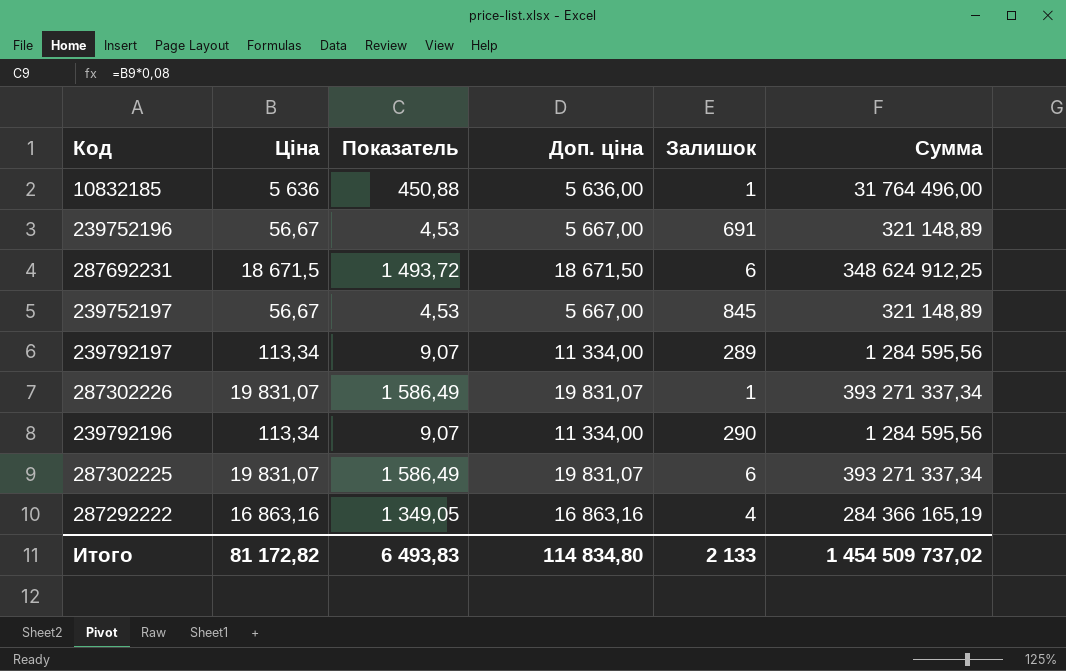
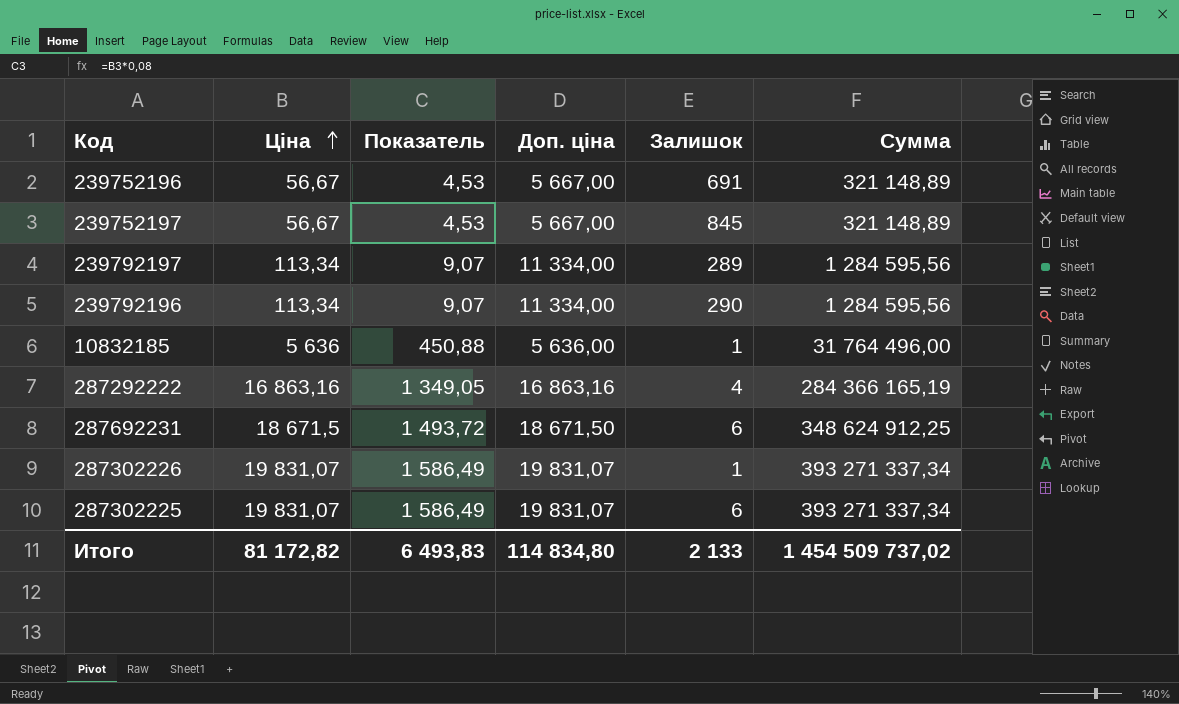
row order: none -> Ціна ascending

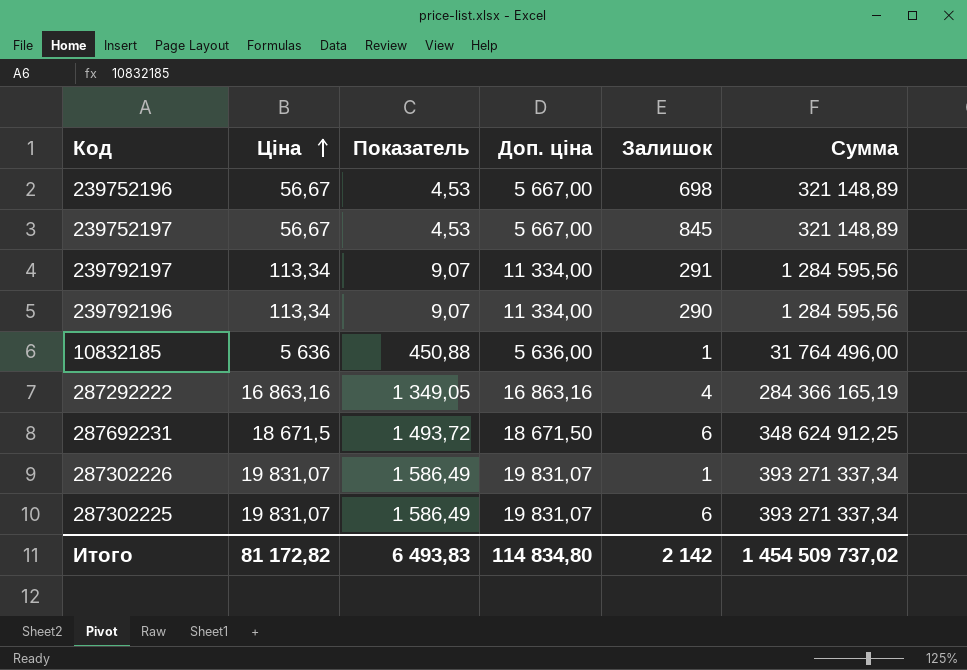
239752196 | Залишок: 691 -> 698
239792197 | Залишок: 289 -> 291
Итого | Залишок: 2 133 -> 2 142

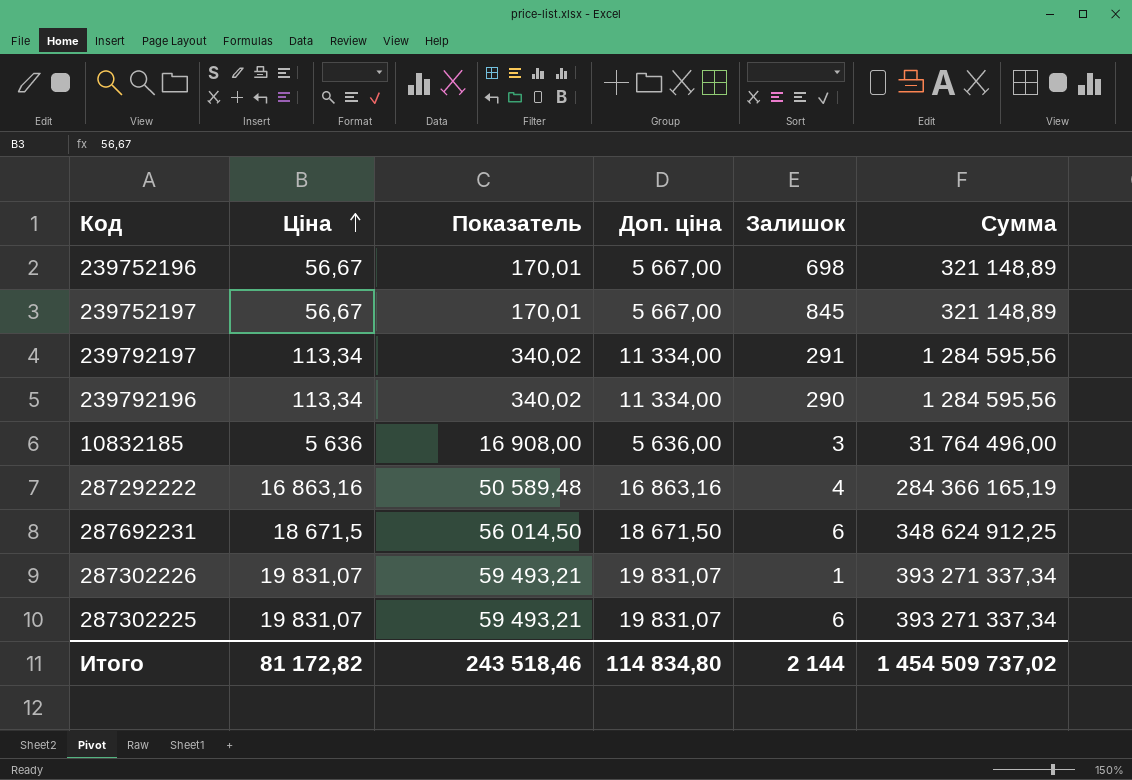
column Показатель | formula: [Ціна] * 0,08 -> [Ціна] * 3
10832185 | Залишок: 1 -> 3
Итого | Показатель: 6 493,83 -> 243 518,46
Итого | Залишок: 2 142 -> 2 144

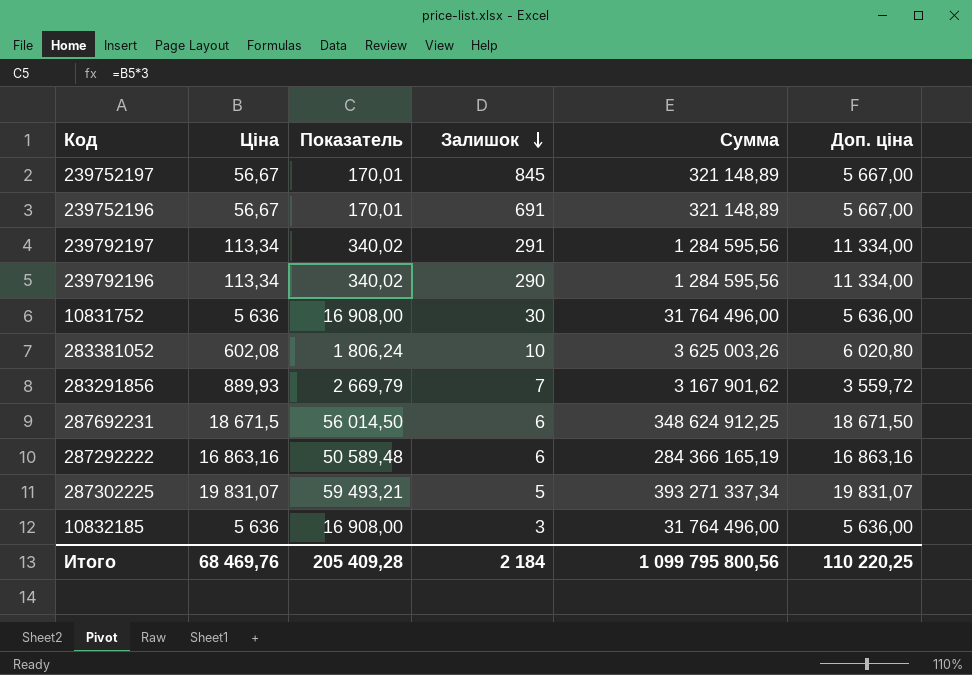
row order: Ціна ascending -> Залишок descending
column Доп. ціна | position: 4 -> 6
row 287302226: 19 831,07 | 59 493,21 | 19 831,07 | 1 | 393 271 337,34 -> none
239752196 | Залишок: 698 -> 691
row 10831752: none -> 5 636 | 16 908,00 | 30 | 31 764 496,00 | 5 636,00
row 283381052: none -> 602,08 | 1 806,24 | 10 | 3 625 003,26 | 6 020,80
row 283291856: none -> 889,93 | 2 669,79 | 7 | 3 167 901,62 | 3 559,72
287292222 | Залишок: 4 -> 6
287302225 | Залишок: 6 -> 5
Итого | Ціна: 81 172,82 -> 68 469,76
Итого | Показатель: 243 518,46 -> 205 409,28
Итого | Залишок: 2 144 -> 2 184
Итого | Сумма: 1 454 509 737,02 -> 1 099 795 800,56
Итого | Доп. ціна: 114 834,80 -> 110 220,25

